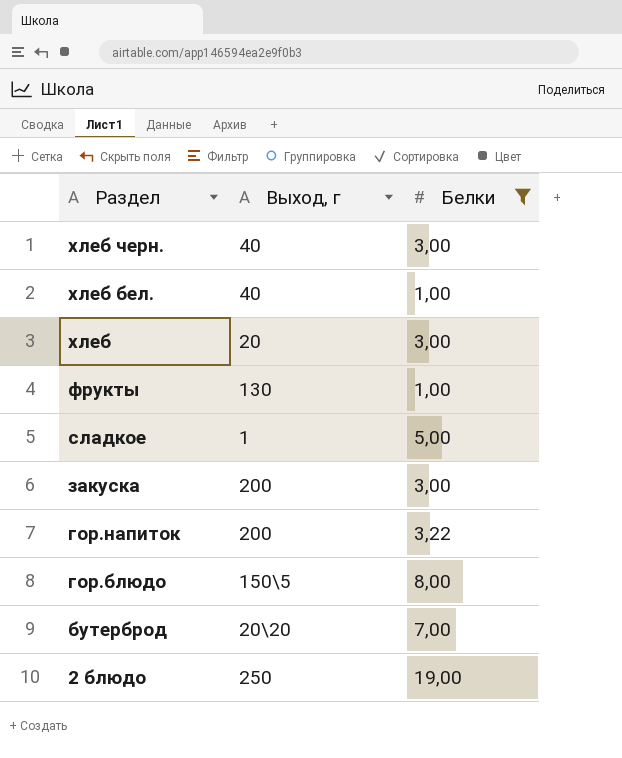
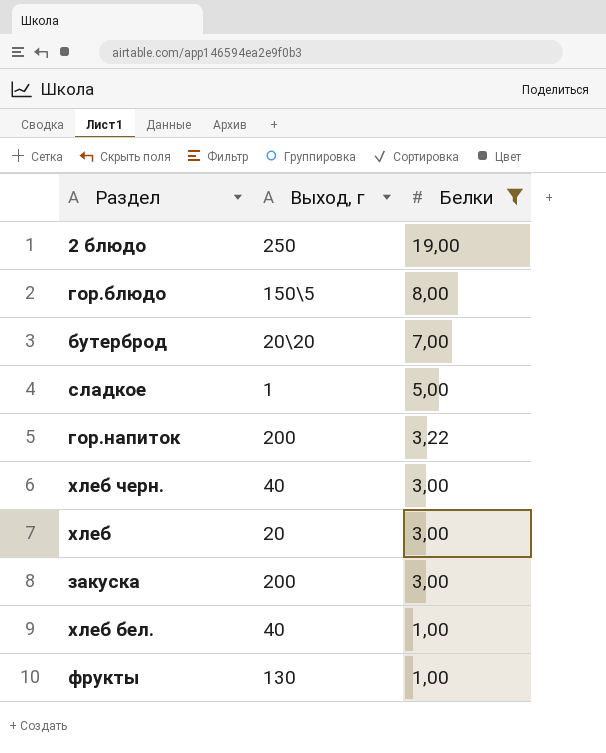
row order: Раздел descending -> Белки descending

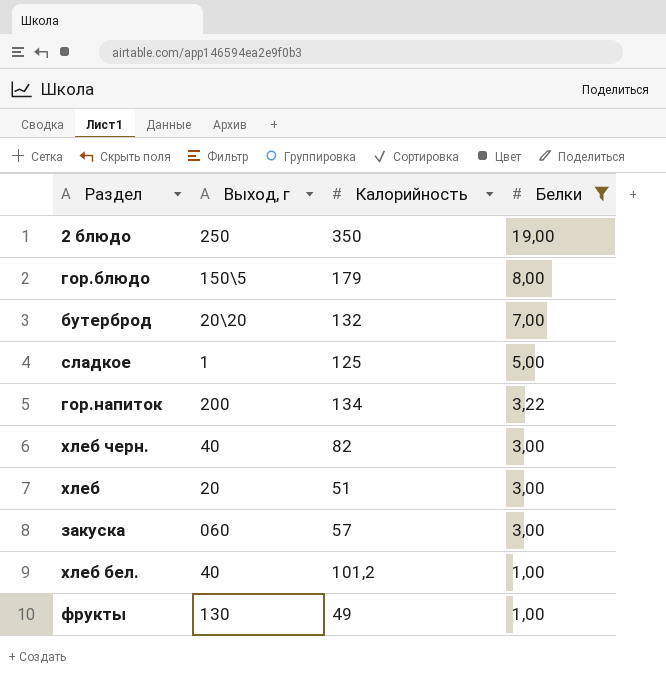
column Калорийность | position: none -> 3
закуска | Выход, г: 200 -> 060

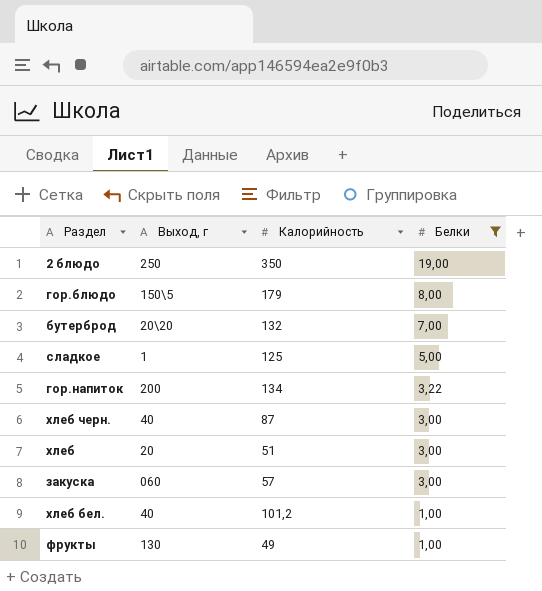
хлеб черн. | Калорийность: 82 -> 87

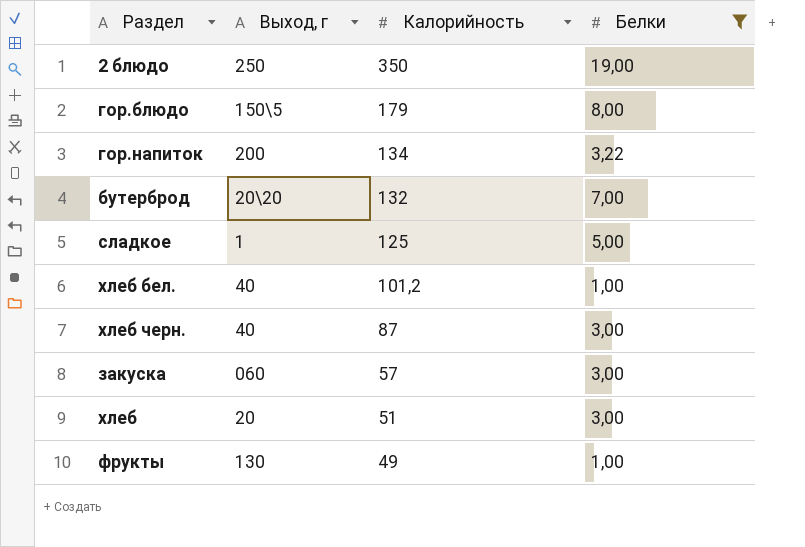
row order: Белки descending -> Калорийность descending

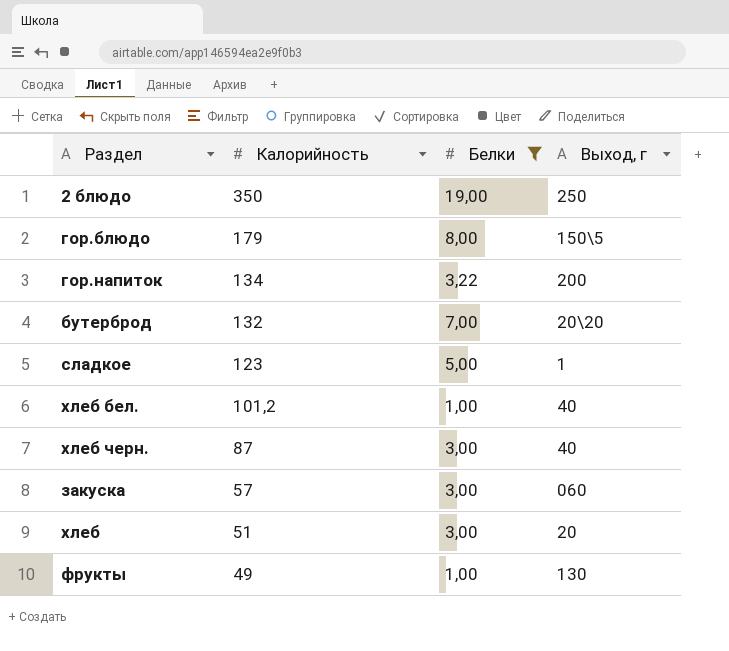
column Выход, г | position: 2 -> 4
сладкое | Калорийность: 125 -> 123

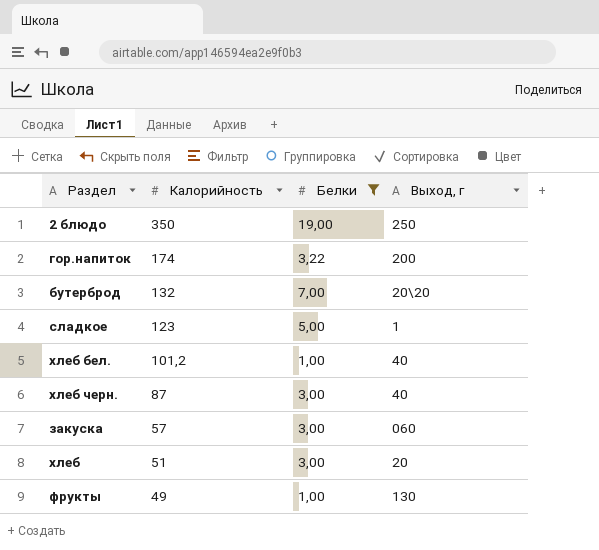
row гор.блюдо: 179 | 8,00 | 150\5 -> none
гор.напиток | Калорийность: 134 -> 174

